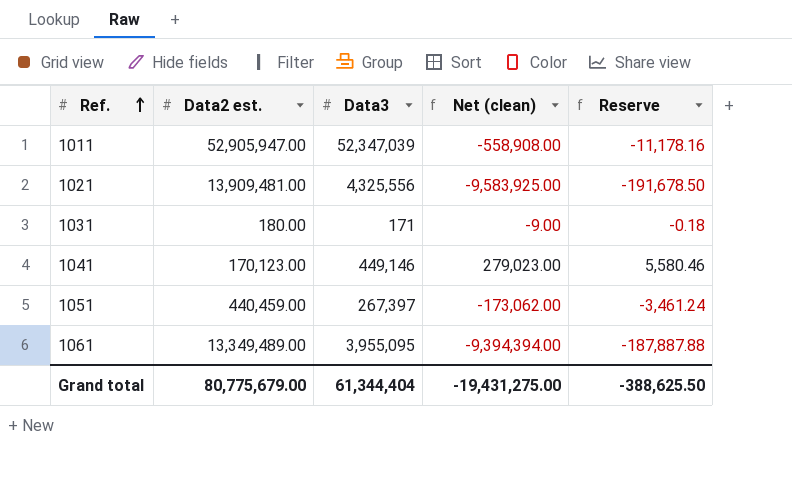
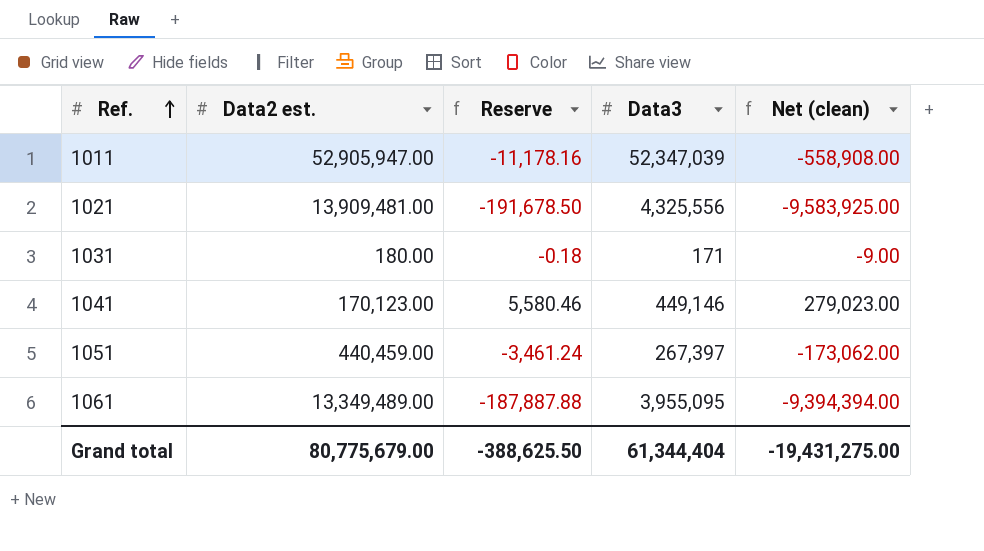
column Reserve | position: 5 -> 3

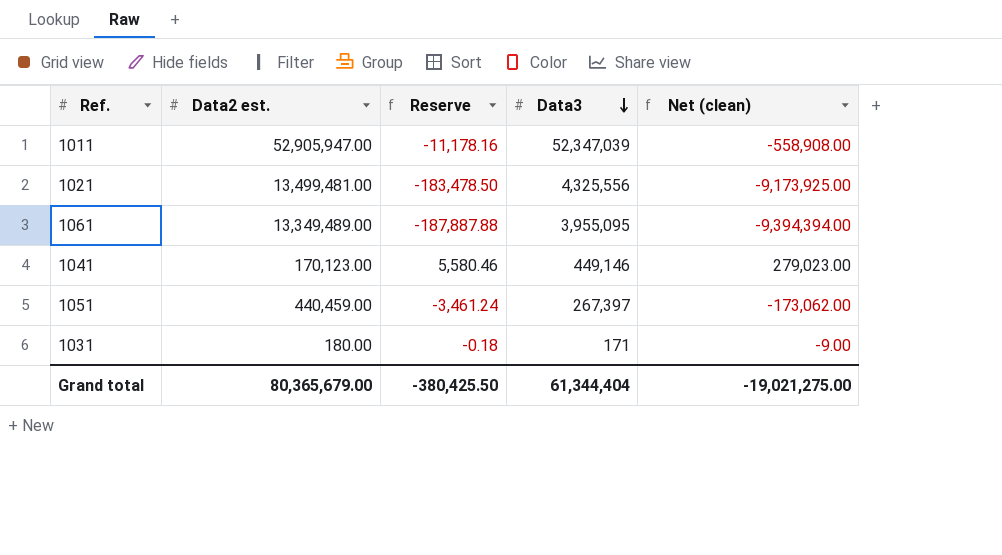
row order: Ref. ascending -> Data3 descending
1021 | Data2 est.: 13,909,481.00 -> 13,499,481.00
1021 | Reserve: -191,678.50 -> -183,478.50
1021 | Net (clean): -9,583,925.00 -> -9,173,925.00
Grand total | Data2 est.: 80,775,679.00 -> 80,365,679.00
Grand total | Reserve: -388,625.50 -> -380,425.50
Grand total | Net (clean): -19,431,275.00 -> -19,021,275.00

